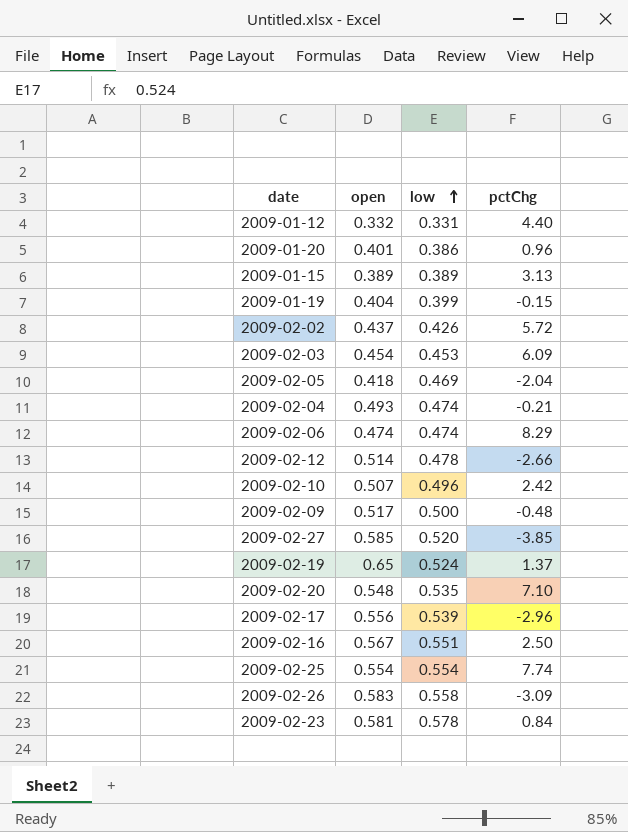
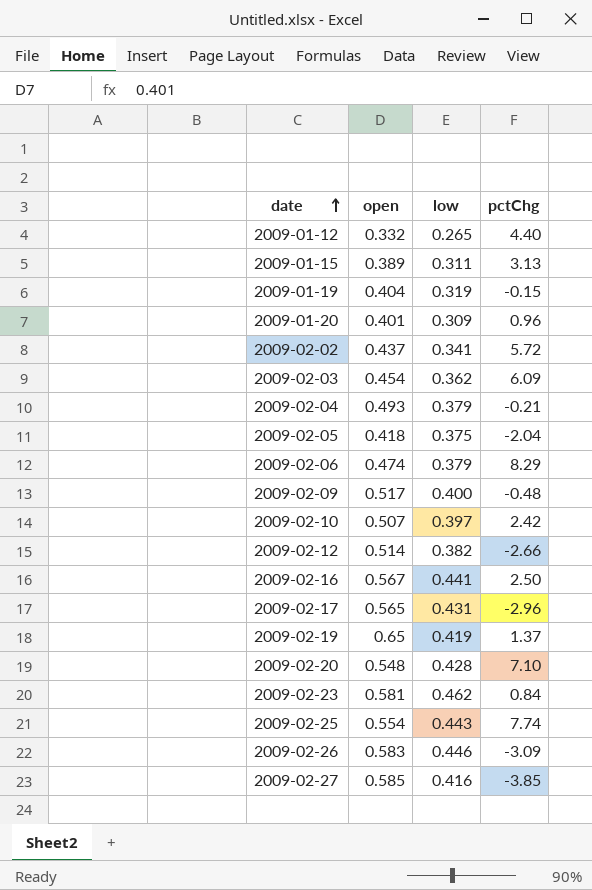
row order: low ascending -> date ascending
2009-01-12 | low: 0.331 -> 0.265
2009-01-15 | low: 0.389 -> 0.311
2009-01-19 | low: 0.399 -> 0.319
2009-01-20 | low: 0.386 -> 0.309
2009-02-02 | low: 0.426 -> 0.341
2009-02-03 | low: 0.453 -> 0.362
2009-02-04 | low: 0.474 -> 0.379
2009-02-05 | low: 0.469 -> 0.375
2009-02-06 | low: 0.474 -> 0.379
2009-02-09 | low: 0.500 -> 0.400
2009-02-10 | low: 0.496 -> 0.397
2009-02-12 | low: 0.478 -> 0.382
2009-02-16 | low: 0.551 -> 0.441
2009-02-17 | open: 0.556 -> 0.565
2009-02-17 | low: 0.539 -> 0.431
2009-02-19 | low: 0.524 -> 0.419
2009-02-20 | low: 0.535 -> 0.428
2009-02-23 | low: 0.578 -> 0.462
2009-02-25 | low: 0.554 -> 0.443
2009-02-26 | low: 0.558 -> 0.446
2009-02-27 | low: 0.520 -> 0.416

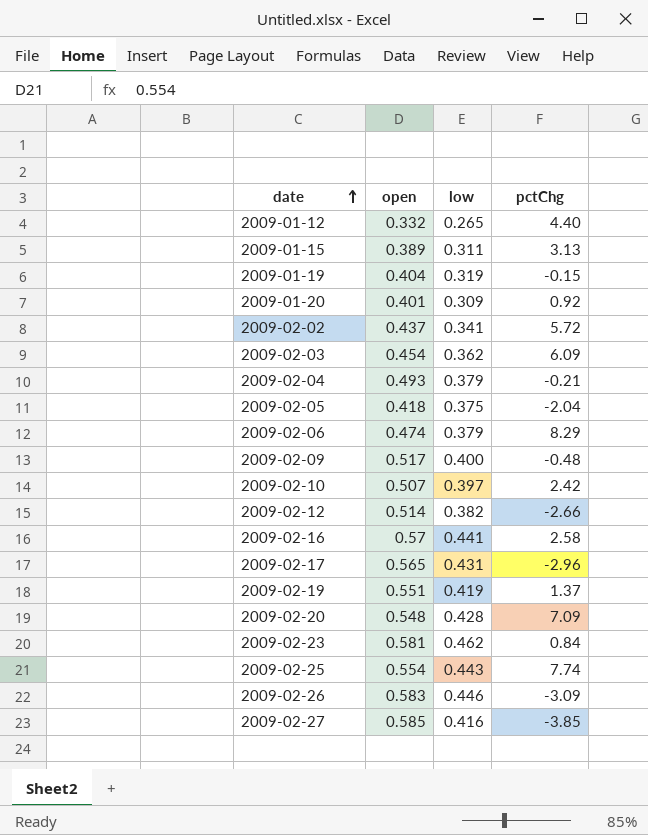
2009-01-20 | pctChg: 0.96 -> 0.92
2009-02-16 | open: 0.567 -> 0.57
2009-02-16 | pctChg: 2.50 -> 2.58
2009-02-19 | open: 0.65 -> 0.551
2009-02-20 | pctChg: 7.10 -> 7.09

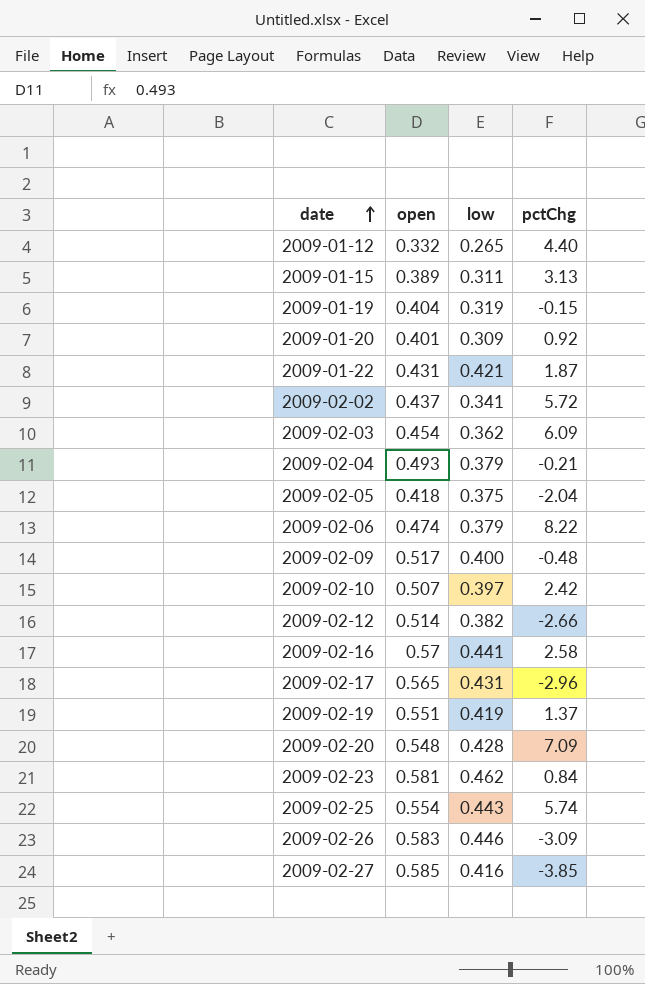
row 2009-01-22: none -> 0.431 | 0.421 | 1.87
2009-02-06 | pctChg: 8.29 -> 8.22
2009-02-25 | pctChg: 7.74 -> 5.74

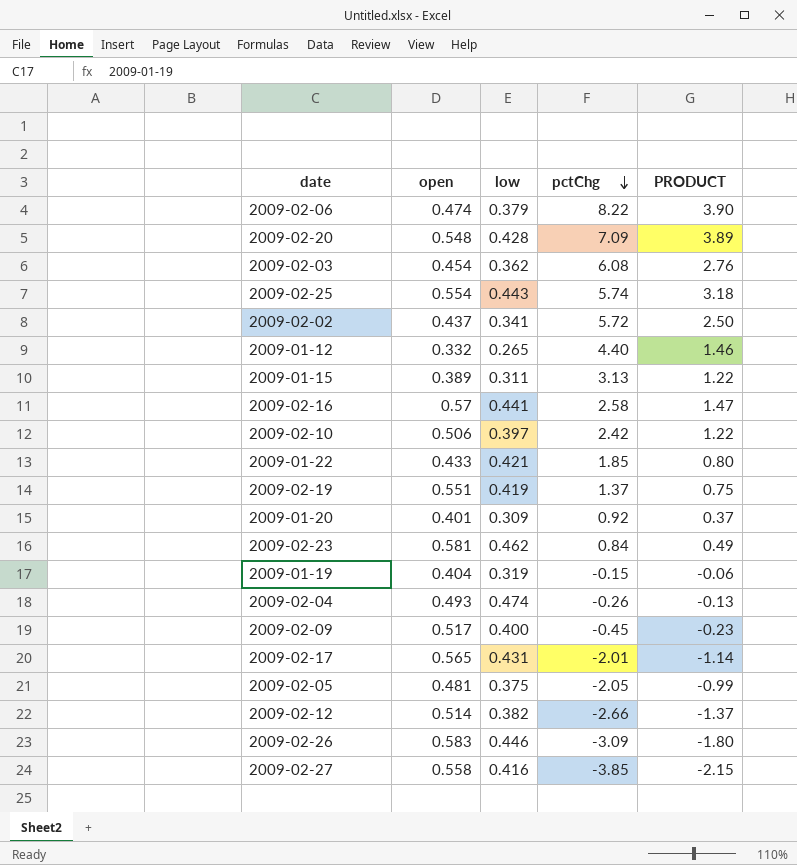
row order: date ascending -> pctChg descending
column PRODUCT | formula: none -> [open] * [pctChg]
2009-02-03 | pctChg: 6.09 -> 6.08
2009-02-10 | open: 0.507 -> 0.506
2009-01-22 | open: 0.431 -> 0.433
2009-01-22 | pctChg: 1.87 -> 1.85
2009-02-04 | low: 0.379 -> 0.474
2009-02-04 | pctChg: -0.21 -> -0.26
2009-02-09 | pctChg: -0.48 -> -0.45
2009-02-17 | pctChg: -2.96 -> -2.01
2009-02-05 | open: 0.418 -> 0.481
2009-02-05 | pctChg: -2.04 -> -2.05
2009-02-27 | open: 0.585 -> 0.558

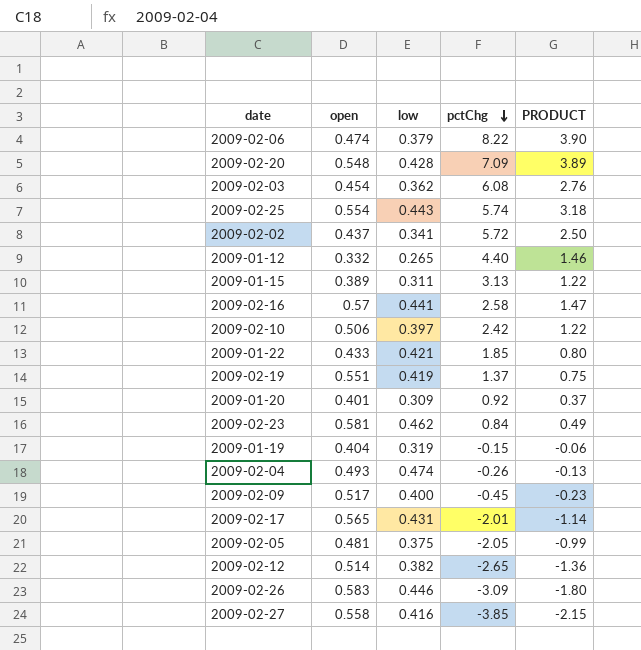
2009-02-12 | pctChg: -2.66 -> -2.65
2009-02-12 | PRODUCT: -1.37 -> -1.36

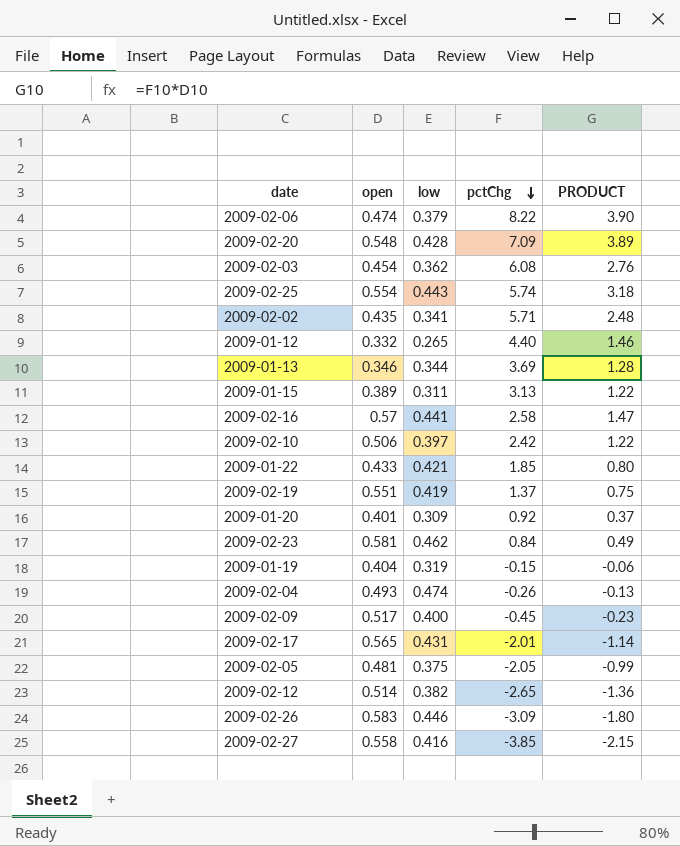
2009-02-02 | open: 0.437 -> 0.435
2009-02-02 | pctChg: 5.72 -> 5.71
2009-02-02 | PRODUCT: 2.50 -> 2.48
row 2009-01-13: none -> 0.346 | 0.344 | 3.69 | 1.28

